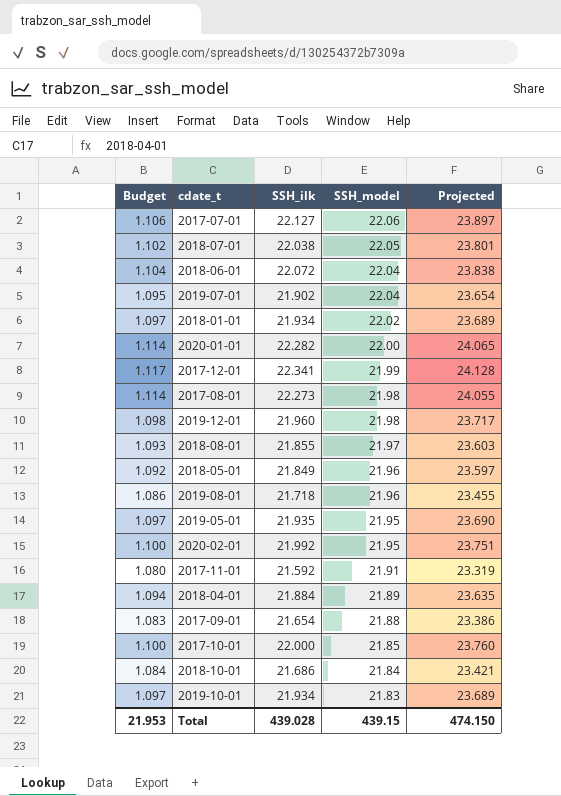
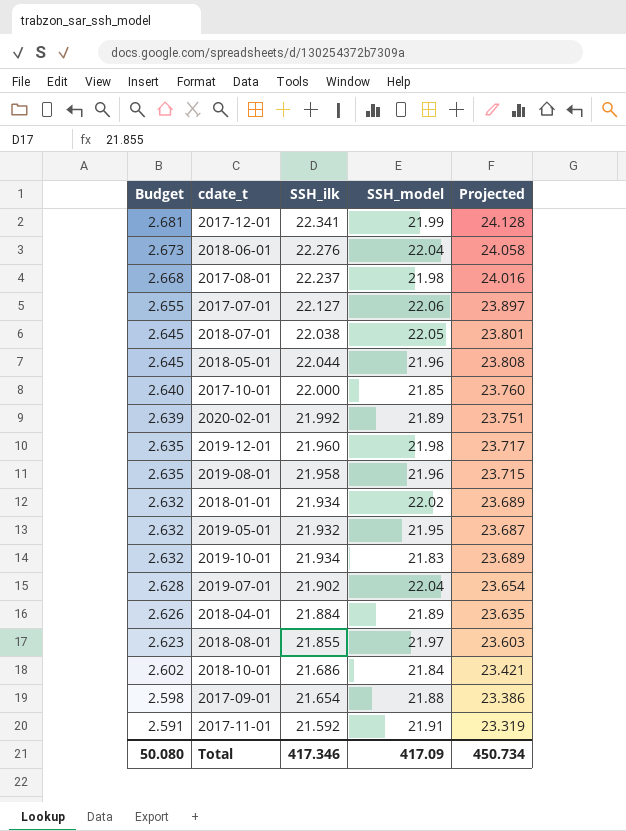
row order: SSH_model descending -> Budget descending
column Budget | formula: [SSH_ilk] * 0.05 -> [SSH_ilk] * 0.12
row 2020-01-01: 1.114 | 22.282 | 22.00 | 24.065 -> none
2018-06-01 | SSH_ilk: 22.072 -> 22.276
2018-06-01 | Projected: 23.838 -> 24.058
2017-08-01 | SSH_ilk: 22.273 -> 22.237
2017-08-01 | Projected: 24.055 -> 24.016
2018-05-01 | SSH_ilk: 21.849 -> 22.044
2018-05-01 | Projected: 23.597 -> 23.808
2020-02-01 | SSH_model: 21.95 -> 21.89
2019-08-01 | SSH_ilk: 21.718 -> 21.958
2019-08-01 | Projected: 23.455 -> 23.715
2019-05-01 | SSH_ilk: 21.935 -> 21.932
2019-05-01 | Projected: 23.690 -> 23.687
Total | Budget: 21.953 -> 50.080
Total | SSH_ilk: 439.028 -> 417.346
Total | SSH_model: 439.15 -> 417.09
Total | Projected: 474.150 -> 450.734

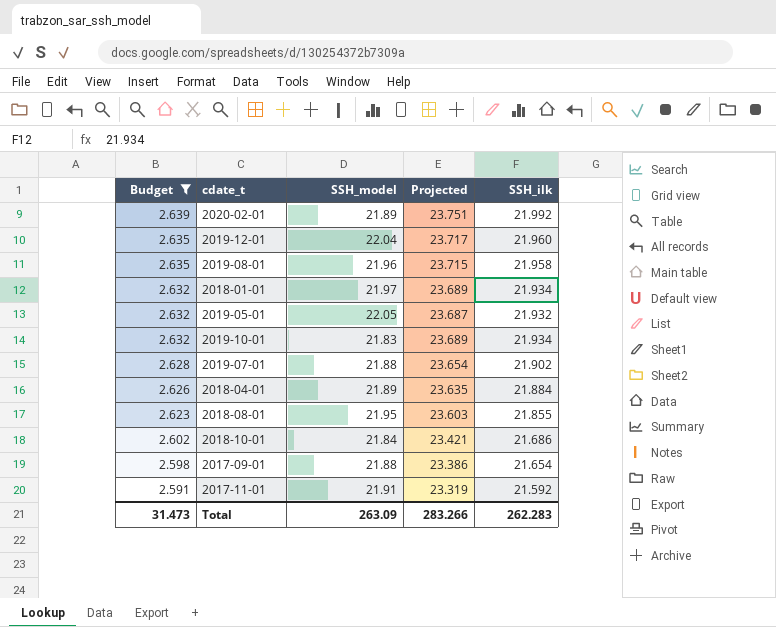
filter: none -> Budget <= 2.639
column SSH_ilk | position: 3 -> 5
2019-12-01 | SSH_model: 21.98 -> 22.04
2018-01-01 | SSH_model: 22.02 -> 21.97
2019-05-01 | SSH_model: 21.95 -> 22.05
2019-07-01 | SSH_model: 22.04 -> 21.88
2018-08-01 | SSH_model: 21.97 -> 21.95
Total | Budget: 50.080 -> 31.473
Total | SSH_model: 417.09 -> 263.09
Total | Projected: 450.734 -> 283.266
Total | SSH_ilk: 417.346 -> 262.283

